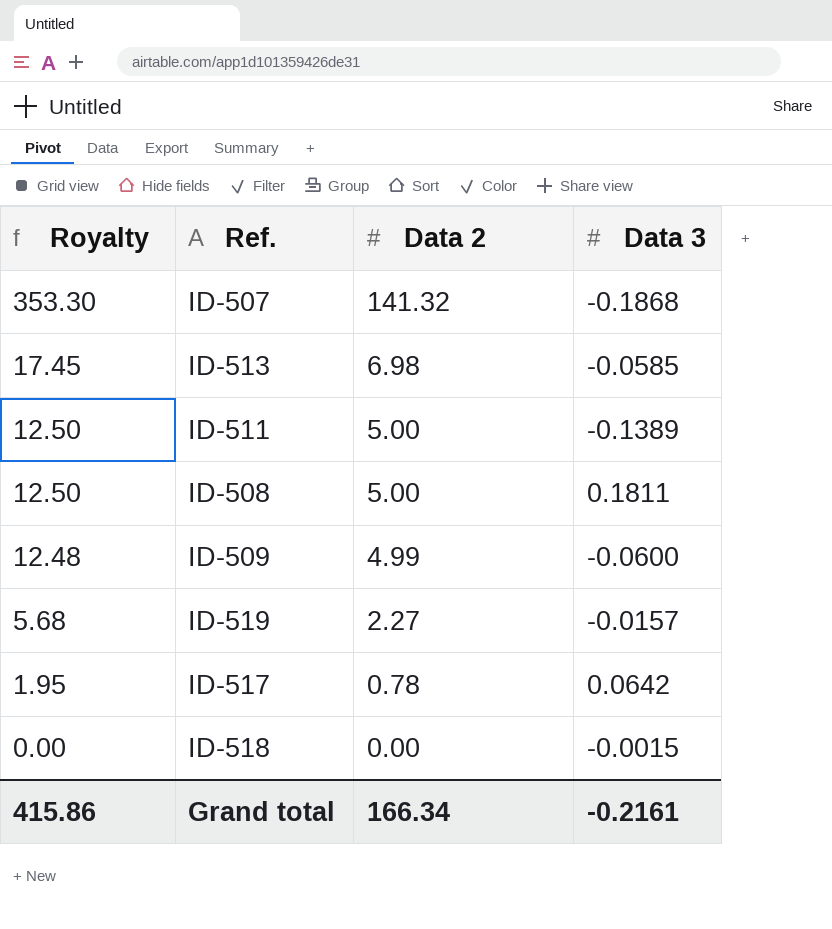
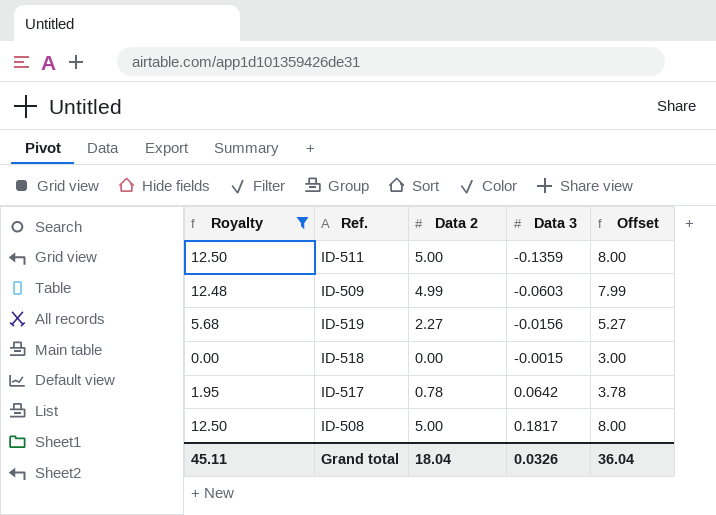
filter: none -> Royalty <= 12.50
row order: Royalty descending -> Data 3 ascending
column Offset | formula: none -> [Data 2] + 3
ID-511 | Data 3: -0.1389 -> -0.1359
ID-509 | Data 3: -0.0600 -> -0.0603
ID-519 | Data 3: -0.0157 -> -0.0156
ID-508 | Data 3: 0.1811 -> 0.1817
Grand total | Royalty: 415.86 -> 45.11
Grand total | Data 2: 166.34 -> 18.04
Grand total | Data 3: -0.2161 -> 0.0326

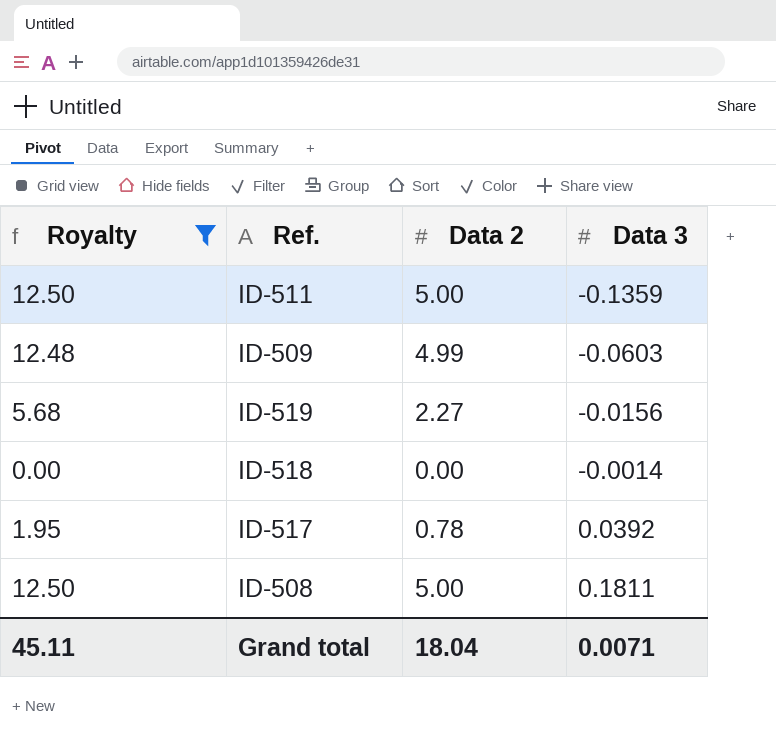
column Offset | formula: [Data 2] + 3 -> none
ID-518 | Data 3: -0.0015 -> -0.0014
ID-517 | Data 3: 0.0642 -> 0.0392
ID-508 | Data 3: 0.1817 -> 0.1811
Grand total | Data 3: 0.0326 -> 0.0071

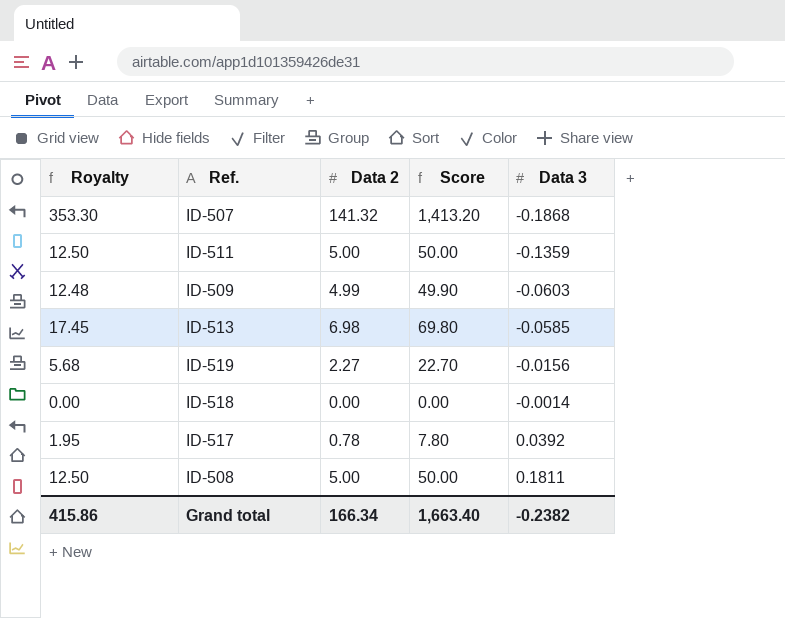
filter: Royalty <= 12.50 -> none
column Score | formula: none -> [Data 2] * 10
Grand total | Royalty: 45.11 -> 415.86
Grand total | Data 2: 18.04 -> 166.34
Grand total | Data 3: 0.0071 -> -0.2382

